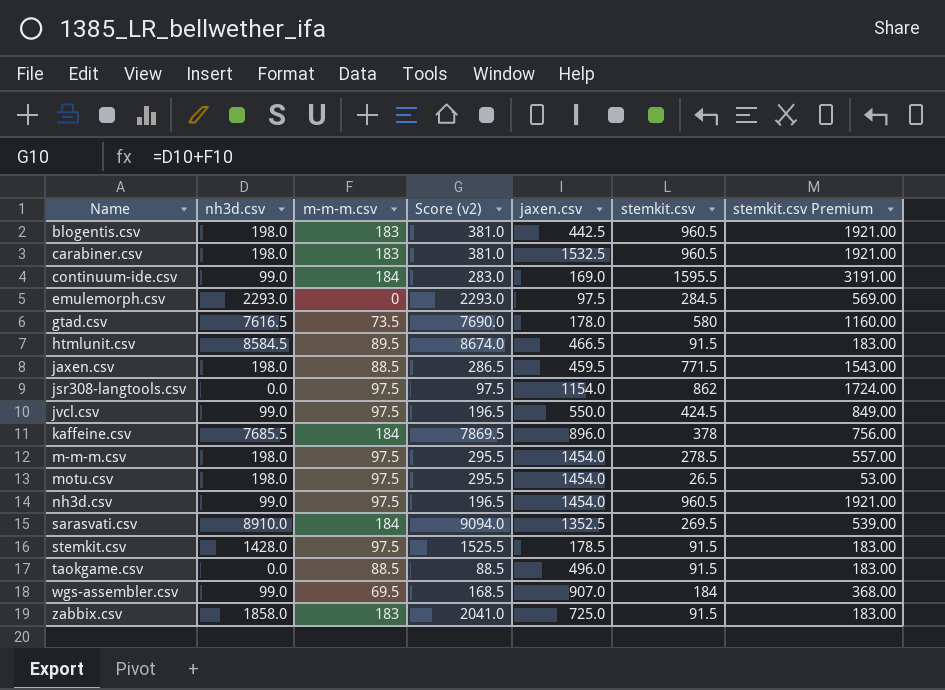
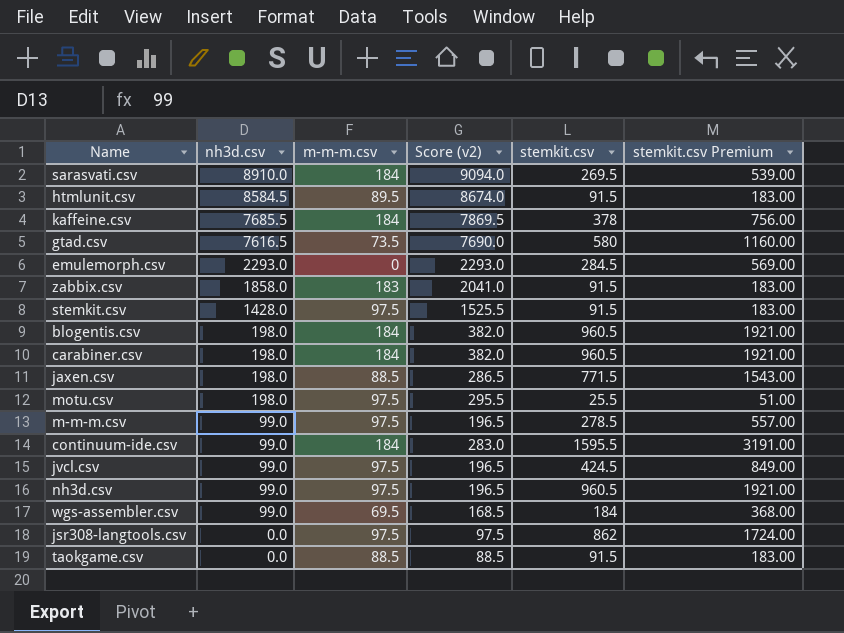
row order: Name ascending -> nh3d.csv descending
column jaxen.csv | position: 5 -> none
blogentis.csv | m-m-m.csv: 183 -> 184
blogentis.csv | Score (v2): 381.0 -> 382.0
carabiner.csv | m-m-m.csv: 183 -> 184
carabiner.csv | Score (v2): 381.0 -> 382.0
motu.csv | stemkit.csv: 26.5 -> 25.5
motu.csv | stemkit.csv Premium: 53.00 -> 51.00
m-m-m.csv | nh3d.csv: 198.0 -> 99.0
m-m-m.csv | Score (v2): 295.5 -> 196.5

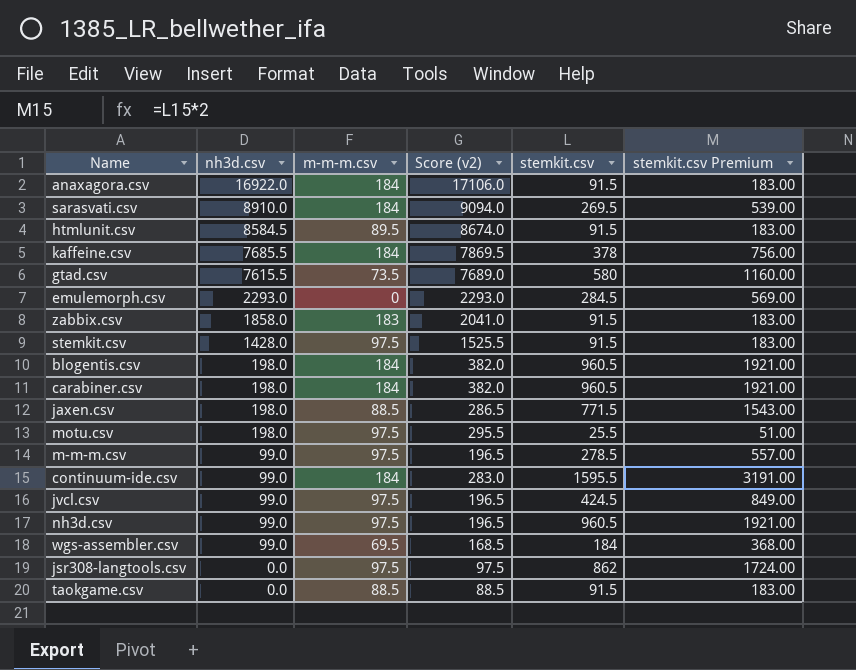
row anaxagora.csv: none -> 16922.0 | 184 | 17106.0 | 91.5 | 183.00
gtad.csv | nh3d.csv: 7616.5 -> 7615.5
gtad.csv | Score (v2): 7690.0 -> 7689.0

